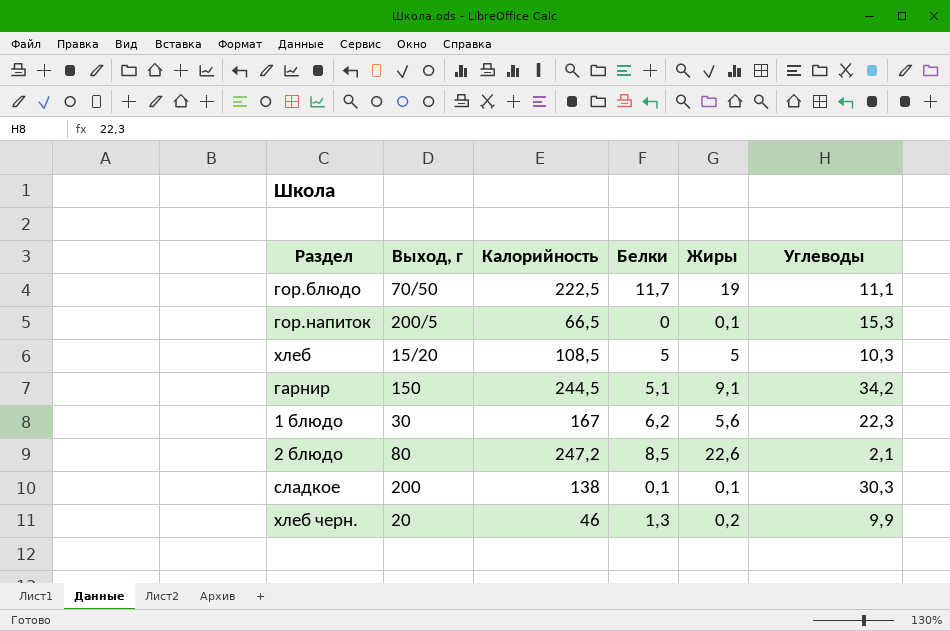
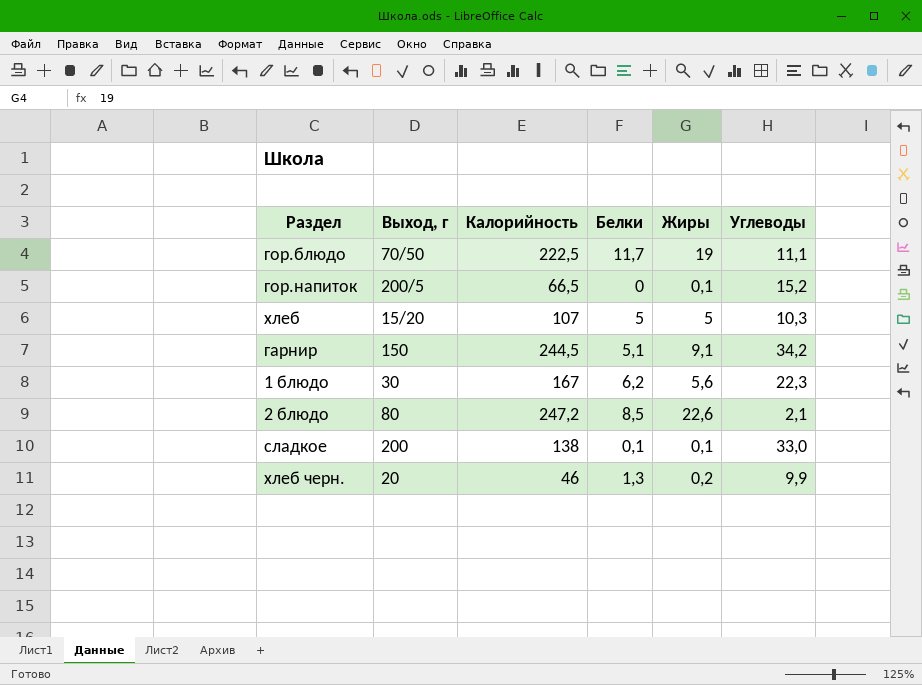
гор.напиток | Углеводы: 15,3 -> 15,2
хлеб | Калорийность: 108,5 -> 107
сладкое | Углеводы: 30,3 -> 33,0

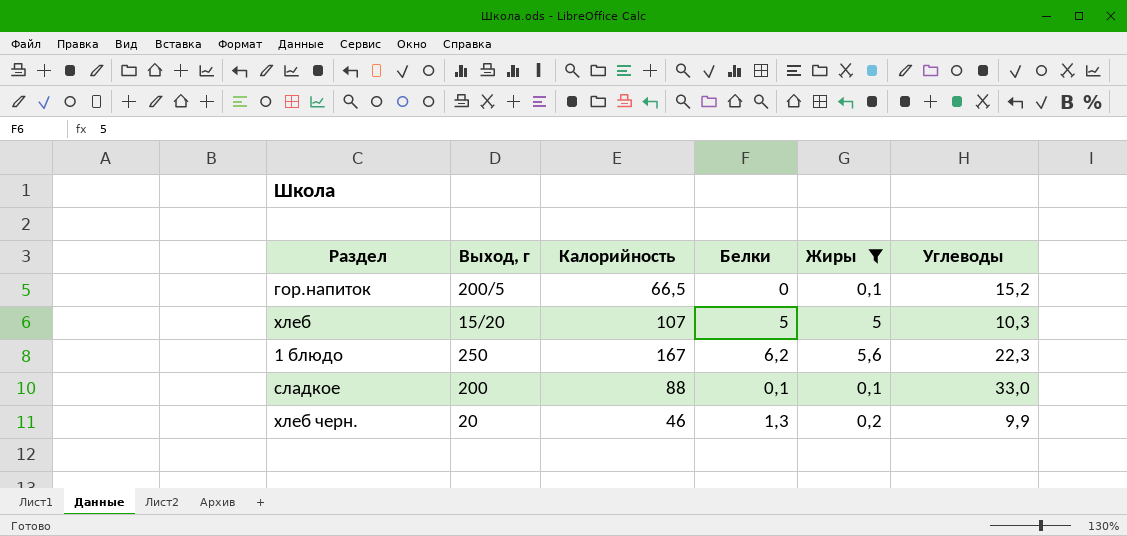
filter: none -> Жиры <= 5,6
1 блюдо | Выход, г: 30 -> 250
сладкое | Калорийность: 138 -> 88

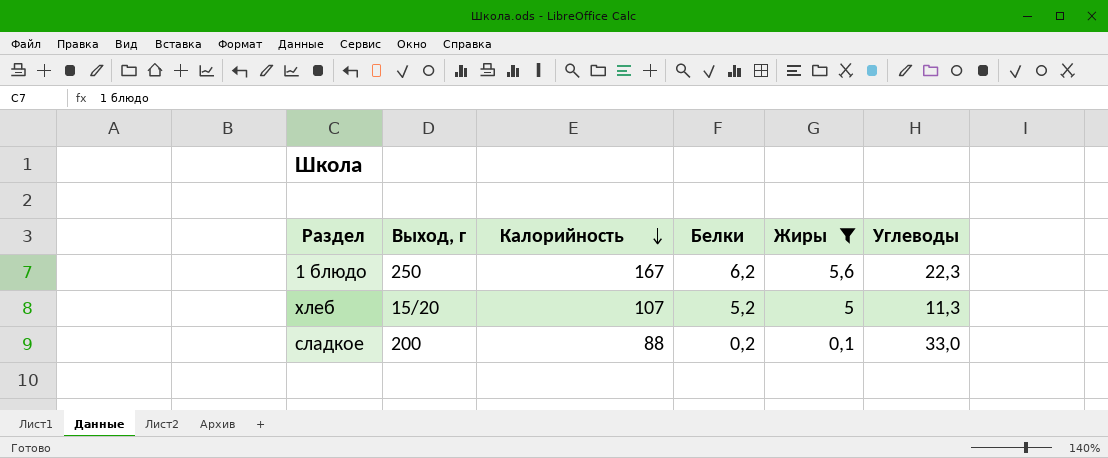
row order: none -> Калорийность descending
row гор.напиток: 200/5 | 66,5 | 0 | 0,1 | 15,2 -> none
row хлеб черн.: 20 | 46 | 1,3 | 0,2 | 9,9 -> none
хлеб | Белки: 5 -> 5,2
хлеб | Углеводы: 10,3 -> 11,3
сладкое | Белки: 0,1 -> 0,2

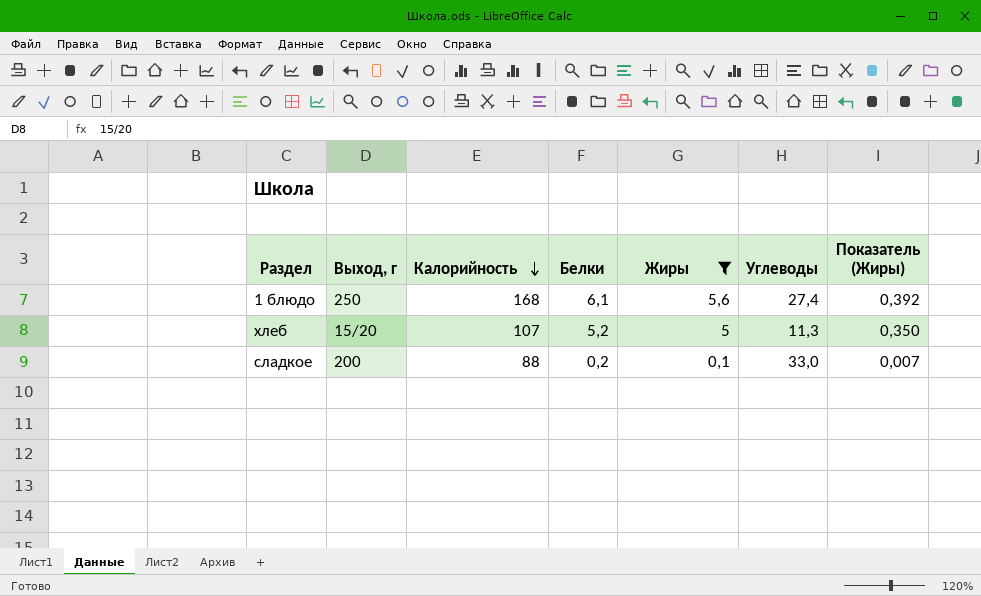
column Показатель (Жиры) | formula: none -> [Жиры] * 0,07
1 блюдо | Калорийность: 167 -> 168
1 блюдо | Белки: 6,2 -> 6,1
1 блюдо | Углеводы: 22,3 -> 27,4

